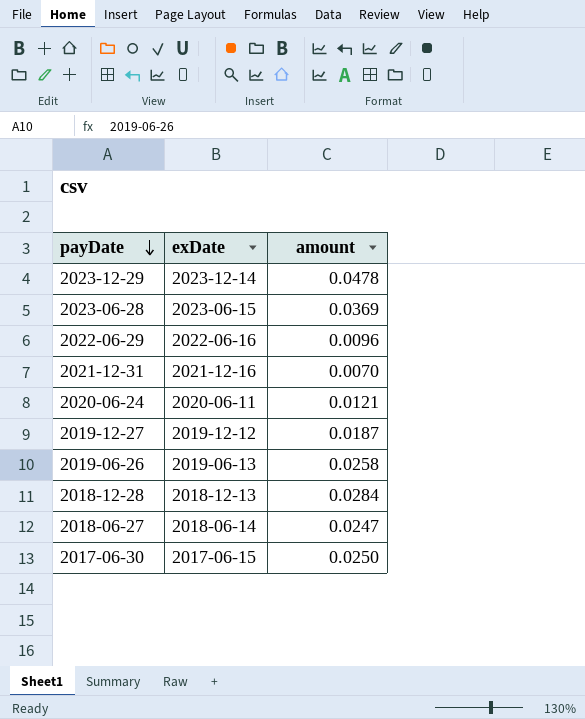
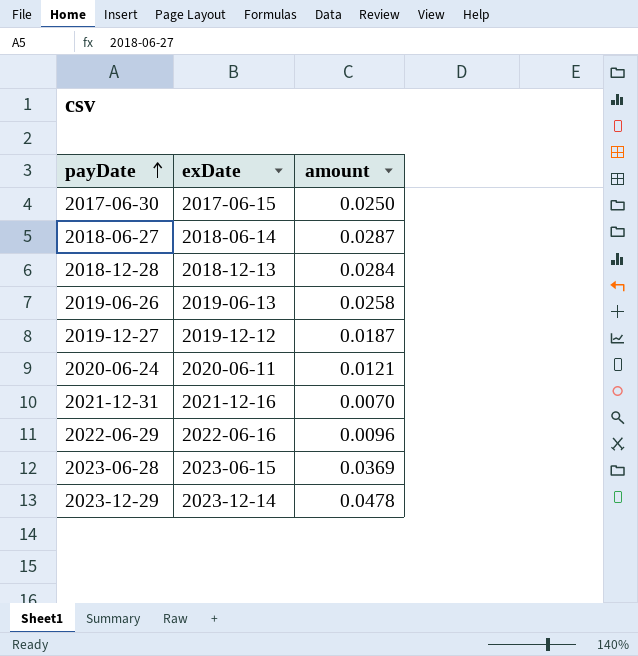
row order: payDate descending -> payDate ascending
2018-06-27 | amount: 0.0247 -> 0.0287

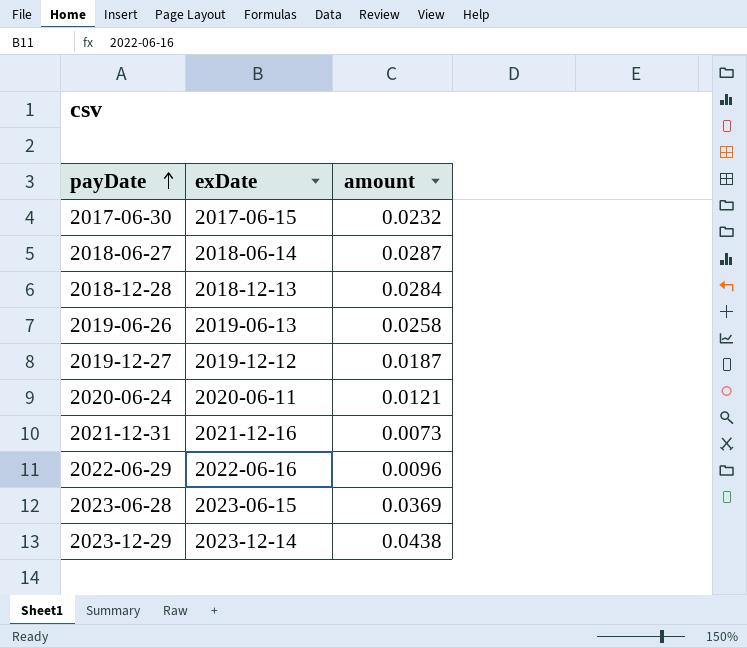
2017-06-30 | amount: 0.0250 -> 0.0232
2021-12-31 | amount: 0.0070 -> 0.0073
2023-12-29 | amount: 0.0478 -> 0.0438

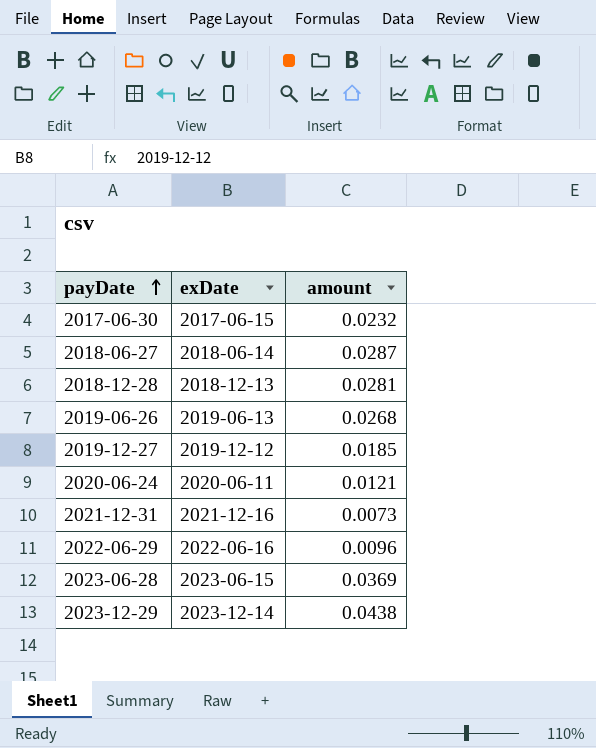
2018-12-28 | amount: 0.0284 -> 0.0281
2019-06-26 | amount: 0.0258 -> 0.0268
2019-12-27 | amount: 0.0187 -> 0.0185

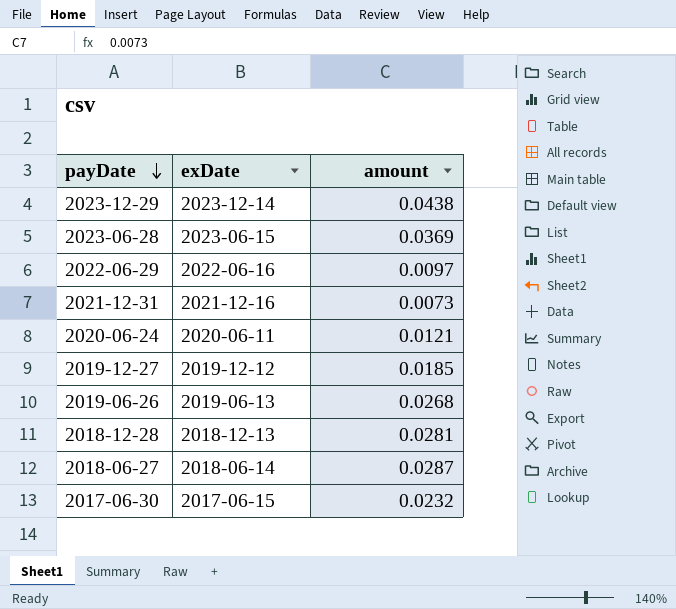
row order: payDate ascending -> payDate descending
2022-06-29 | amount: 0.0096 -> 0.0097

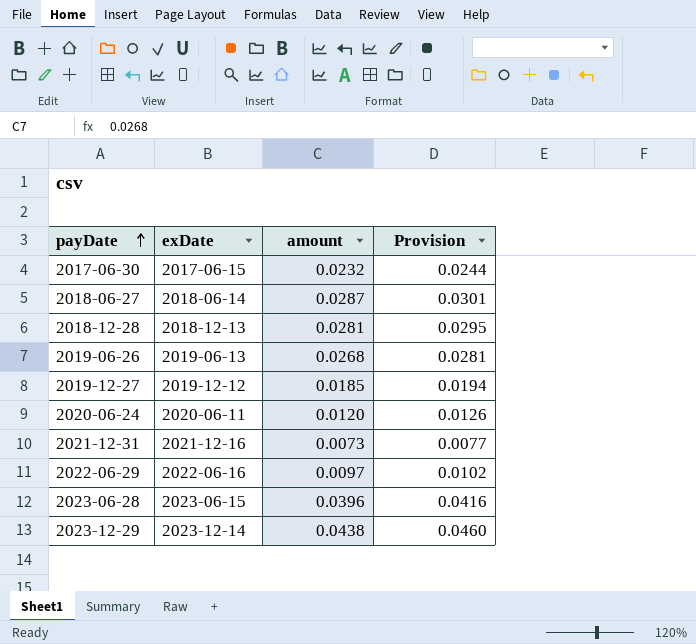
row order: payDate descending -> payDate ascending
column Provision | formula: none -> [amount] * 1.05
2020-06-24 | amount: 0.0121 -> 0.0120
2023-06-28 | amount: 0.0369 -> 0.0396

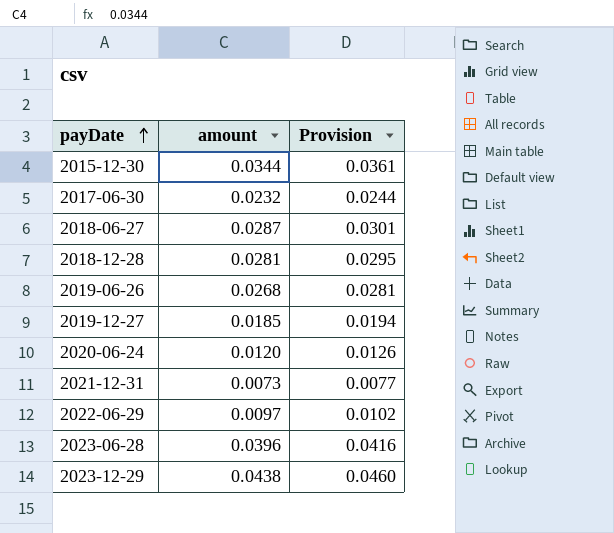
column exDate | position: 2 -> none
row 2015-12-30: none -> 0.0344 | 0.0361

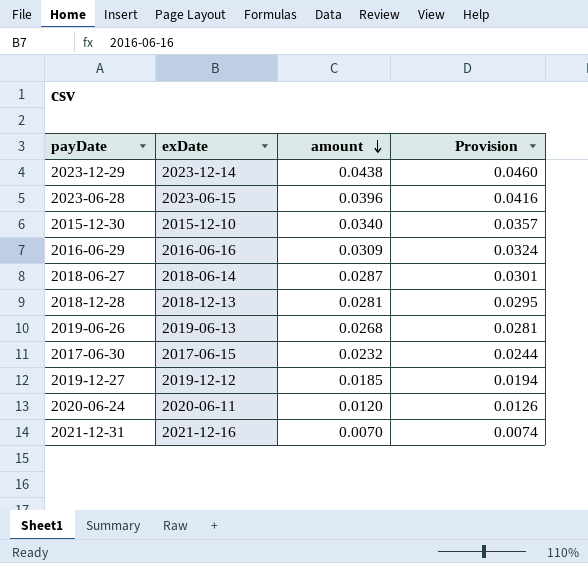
row order: payDate ascending -> amount descending
column exDate | position: none -> 2
row 2022-06-29: 0.0097 | 0.0102 -> none
2015-12-30 | amount: 0.0344 -> 0.0340
2015-12-30 | Provision: 0.0361 -> 0.0357
row 2016-06-29: none -> 2016-06-16 | 0.0309 | 0.0324
2021-12-31 | amount: 0.0073 -> 0.0070
2021-12-31 | Provision: 0.0077 -> 0.0074

